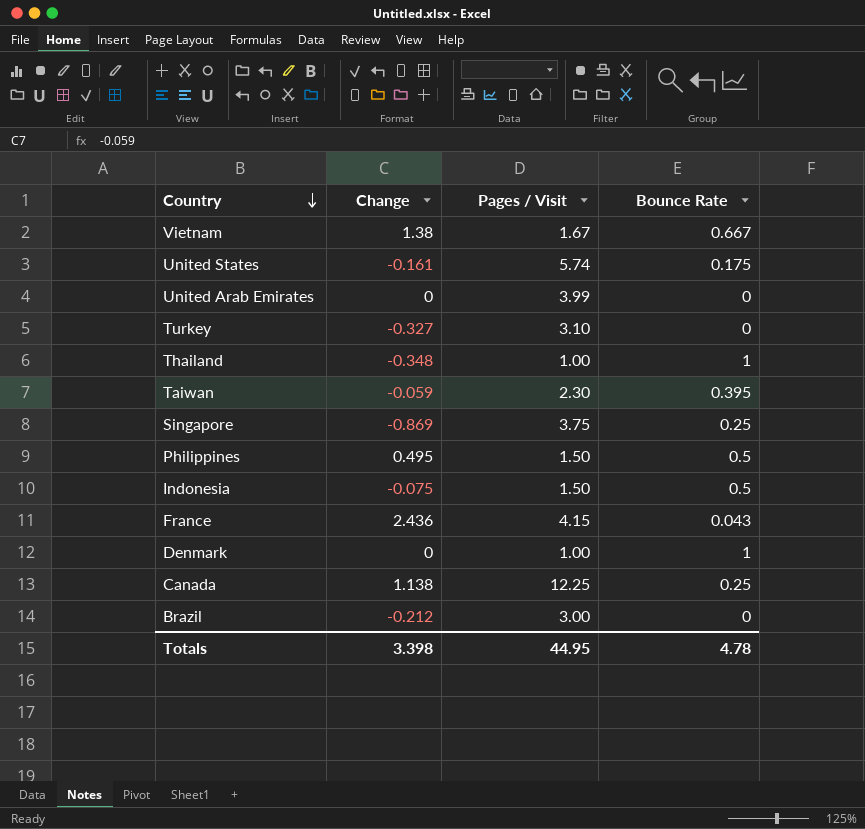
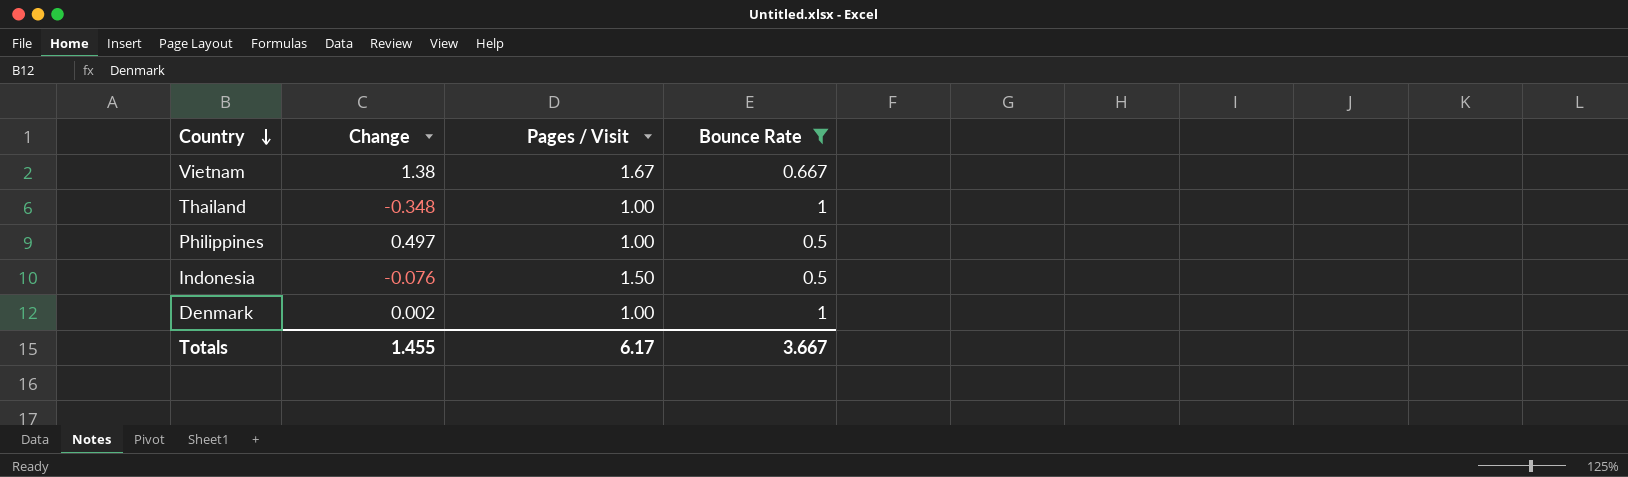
filter: none -> Bounce Rate >= 0.5
Philippines | Change: 0.495 -> 0.497
Philippines | Pages / Visit: 1.50 -> 1.00
Indonesia | Change: -0.075 -> -0.076
Denmark | Change: 0 -> 0.002
Totals | Change: 3.398 -> 1.455
Totals | Pages / Visit: 44.95 -> 6.17
Totals | Bounce Rate: 4.78 -> 3.667

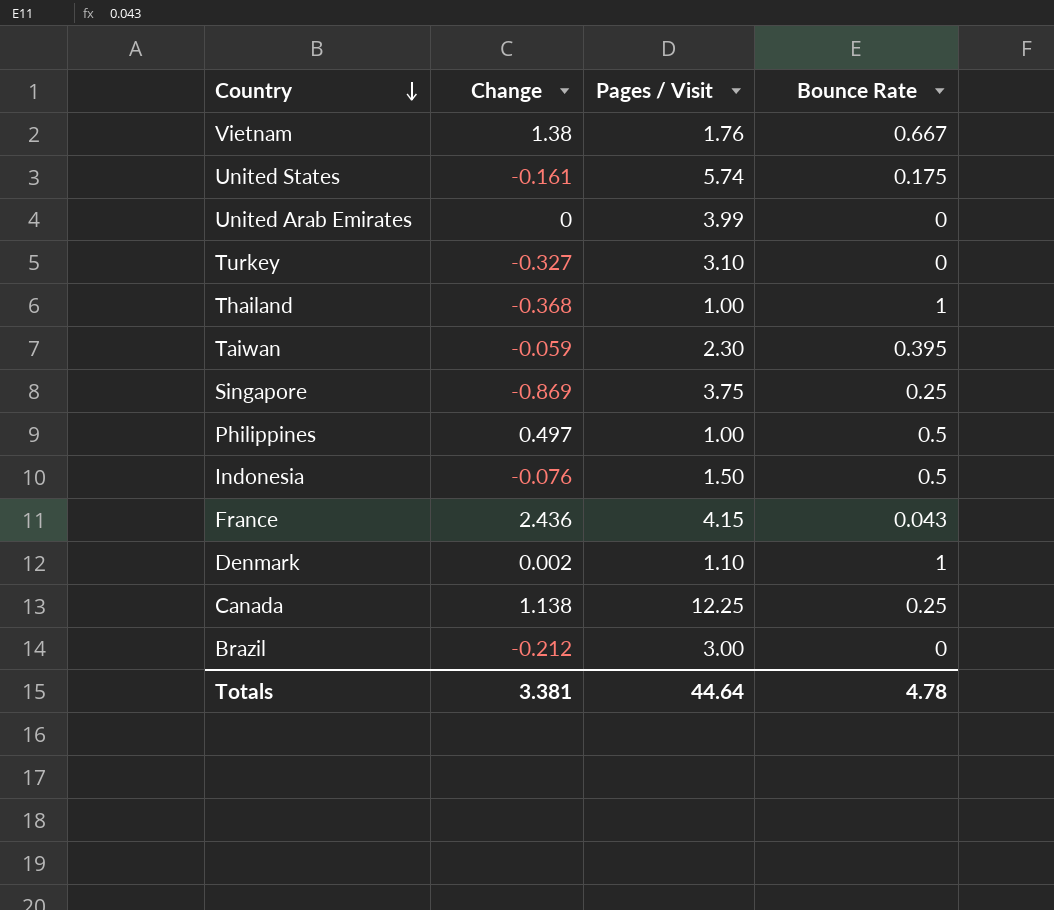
filter: Bounce Rate >= 0.5 -> none
Vietnam | Pages / Visit: 1.67 -> 1.76
Thailand | Change: -0.348 -> -0.368
Denmark | Pages / Visit: 1.00 -> 1.10
Totals | Change: 1.455 -> 3.381
Totals | Pages / Visit: 6.17 -> 44.64
Totals | Bounce Rate: 3.667 -> 4.78

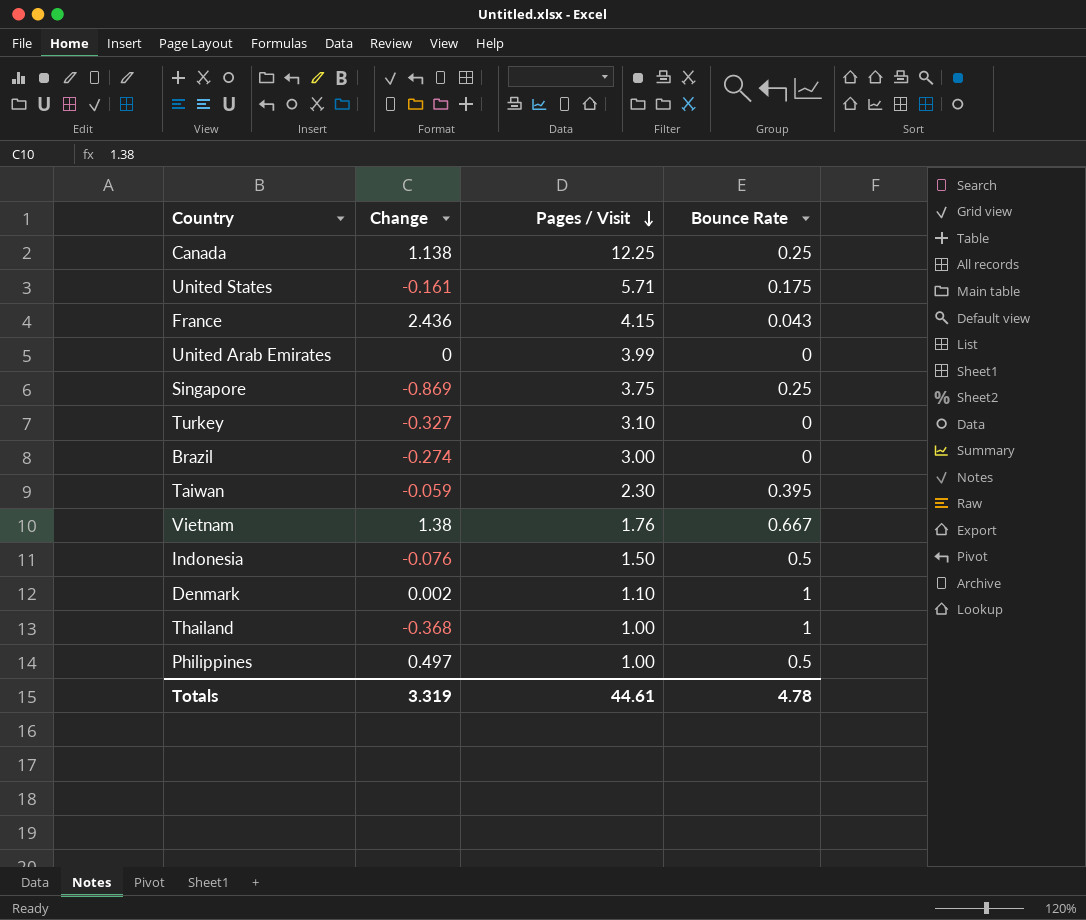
row order: Country descending -> Pages / Visit descending
United States | Pages / Visit: 5.74 -> 5.71
Brazil | Change: -0.212 -> -0.274
Totals | Change: 3.381 -> 3.319
Totals | Pages / Visit: 44.64 -> 44.61

